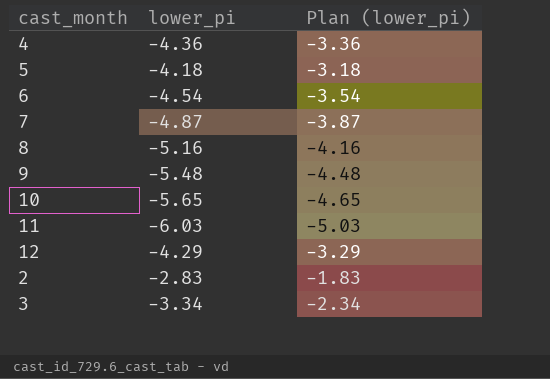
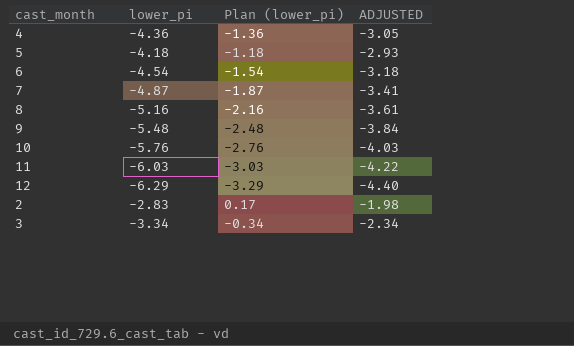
column Plan (lower_pi) | formula: [lower_pi] + 1 -> [lower_pi] + 3
column ADJUSTED | formula: none -> [lower_pi] * 0.7
10 | lower_pi: -5.65 -> -5.76
12 | lower_pi: -4.29 -> -6.29

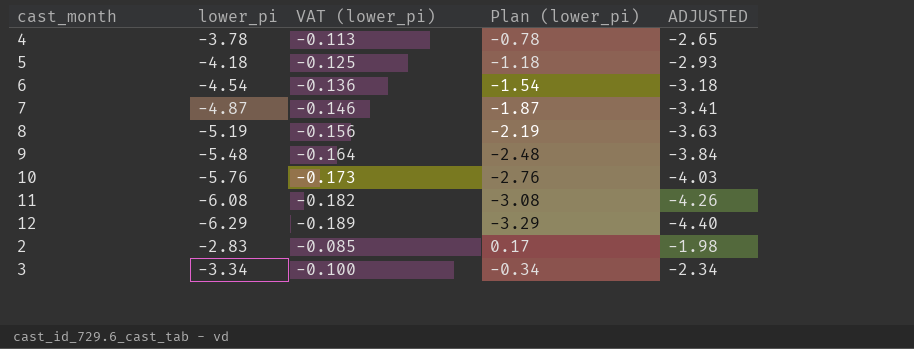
column VAT (lower_pi) | formula: none -> [lower_pi] * 0.03
4 | lower_pi: -4.36 -> -3.78
4 | Plan (lower_pi): -1.36 -> -0.78
4 | ADJUSTED: -3.05 -> -2.65
8 | lower_pi: -5.16 -> -5.19
8 | Plan (lower_pi): -2.16 -> -2.19
8 | ADJUSTED: -3.61 -> -3.63
11 | lower_pi: -6.03 -> -6.08
11 | Plan (lower_pi): -3.03 -> -3.08
11 | ADJUSTED: -4.22 -> -4.26

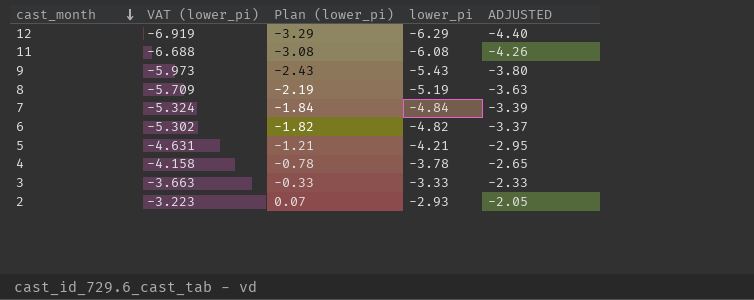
row order: none -> cast_month descending
column VAT (lower_pi) | formula: [lower_pi] * 0.03 -> [lower_pi] * 1.1
column lower_pi | position: 2 -> 4
row 10: -5.76 | -0.173 | -2.76 | -4.03 -> none
9 | Plan (lower_pi): -2.48 -> -2.43
9 | lower_pi: -5.48 -> -5.43
9 | ADJUSTED: -3.84 -> -3.80
7 | Plan (lower_pi): -1.87 -> -1.84
7 | lower_pi: -4.87 -> -4.84
7 | ADJUSTED: -3.41 -> -3.39
6 | Plan (lower_pi): -1.54 -> -1.82
6 | lower_pi: -4.54 -> -4.82
6 | ADJUSTED: -3.18 -> -3.37
5 | Plan (lower_pi): -1.18 -> -1.21
5 | lower_pi: -4.18 -> -4.21
5 | ADJUSTED: -2.93 -> -2.95
3 | Plan (lower_pi): -0.34 -> -0.33
3 | lower_pi: -3.34 -> -3.33
3 | ADJUSTED: -2.34 -> -2.33
2 | Plan (lower_pi): 0.17 -> 0.07
2 | lower_pi: -2.83 -> -2.93
2 | ADJUSTED: -1.98 -> -2.05

